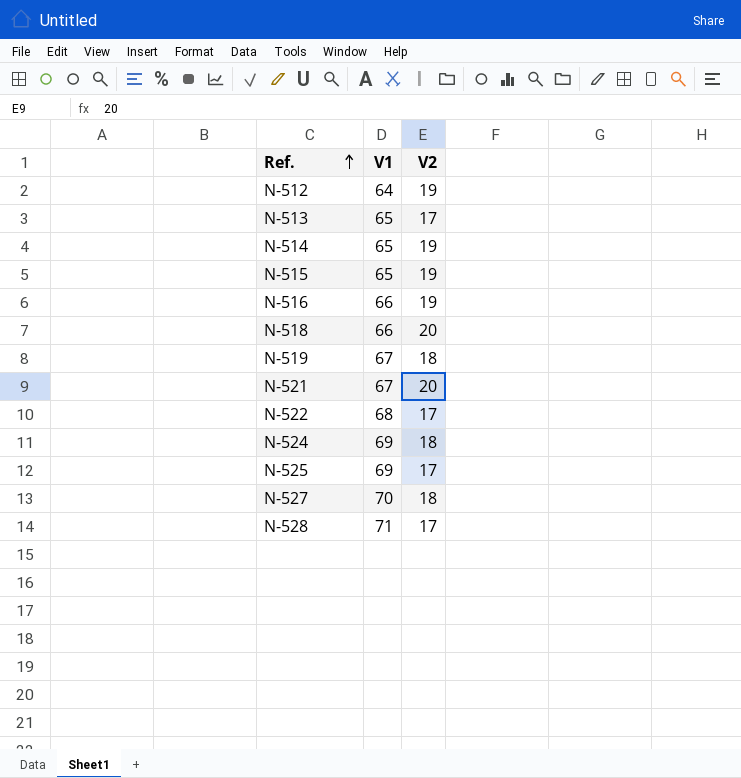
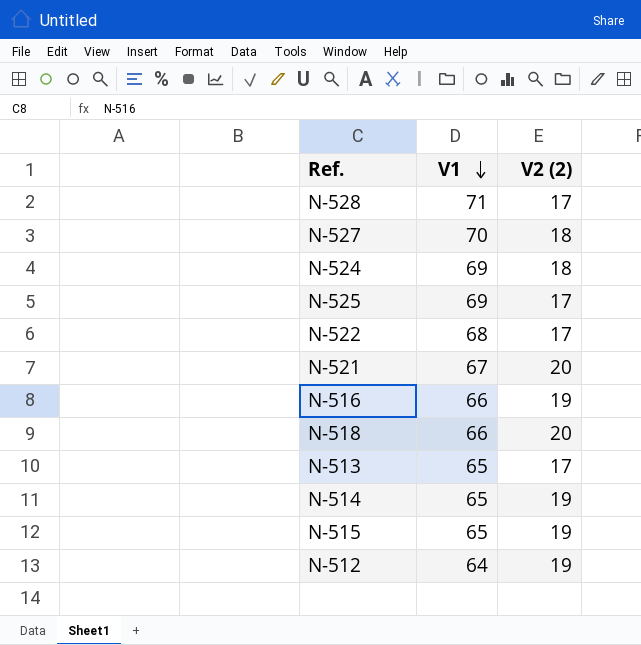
row order: Ref. ascending -> V1 descending
column name: V2 -> V2 (2)
row N-519: 67 | 18 -> none

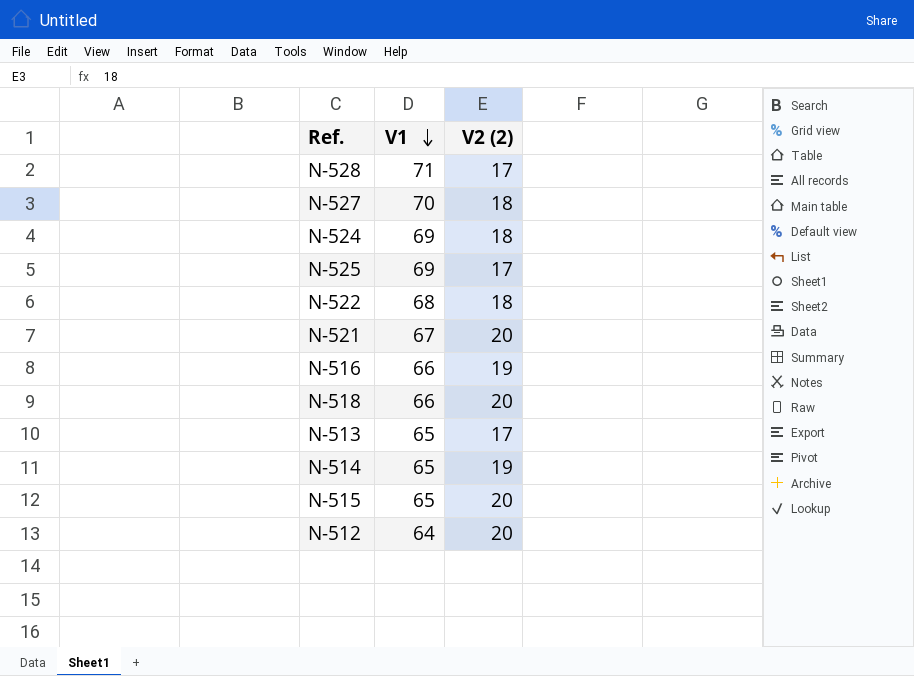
N-522 | V2 (2): 17 -> 18
N-515 | V2 (2): 19 -> 20
N-512 | V2 (2): 19 -> 20

